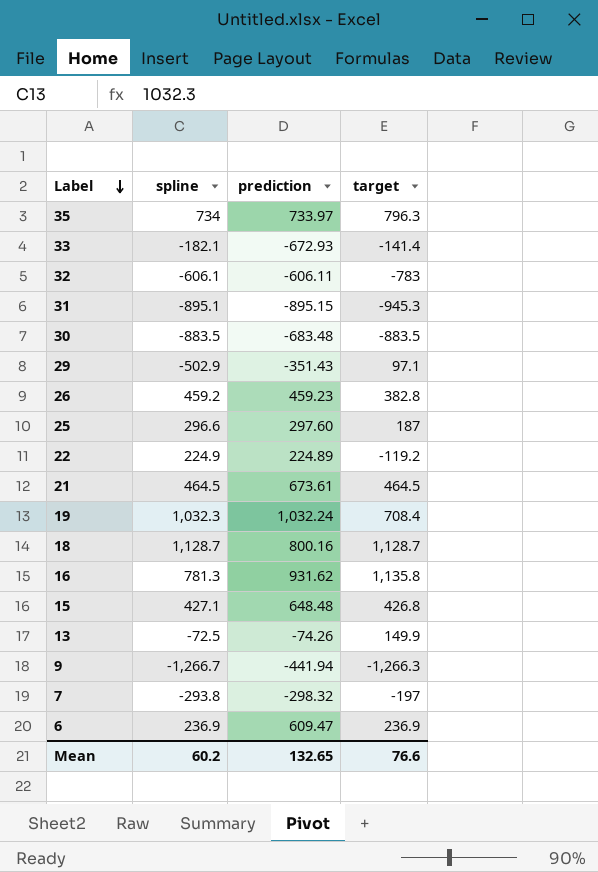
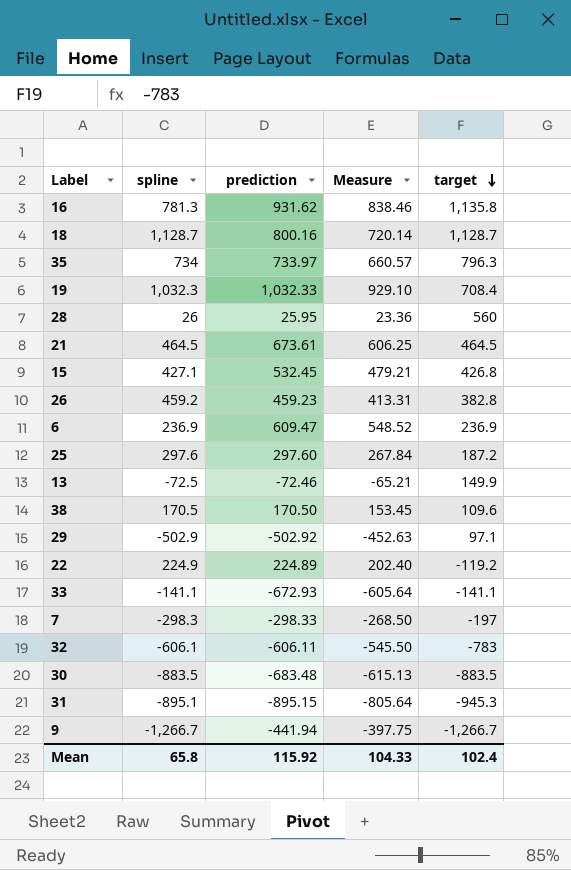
row order: Label descending -> target descending
column Measure | formula: none -> [prediction] * 0.9
19 | prediction: 1,032.24 -> 1,032.33
row 28: none -> 26 | 25.95 | 23.36 | 560
15 | prediction: 648.48 -> 532.45
25 | spline: 296.6 -> 297.6
25 | target: 187 -> 187.2
13 | prediction: -74.26 -> -72.46
row 38: none -> 170.5 | 170.50 | 153.45 | 109.6
29 | prediction: -351.43 -> -502.92
33 | spline: -182.1 -> -141.1
33 | target: -141.4 -> -141.1
7 | spline: -293.8 -> -298.3
7 | prediction: -298.32 -> -298.33
9 | target: -1,266.3 -> -1,266.7
Mean | spline: 60.2 -> 65.8
Mean | prediction: 132.65 -> 115.92
Mean | target: 76.6 -> 102.4

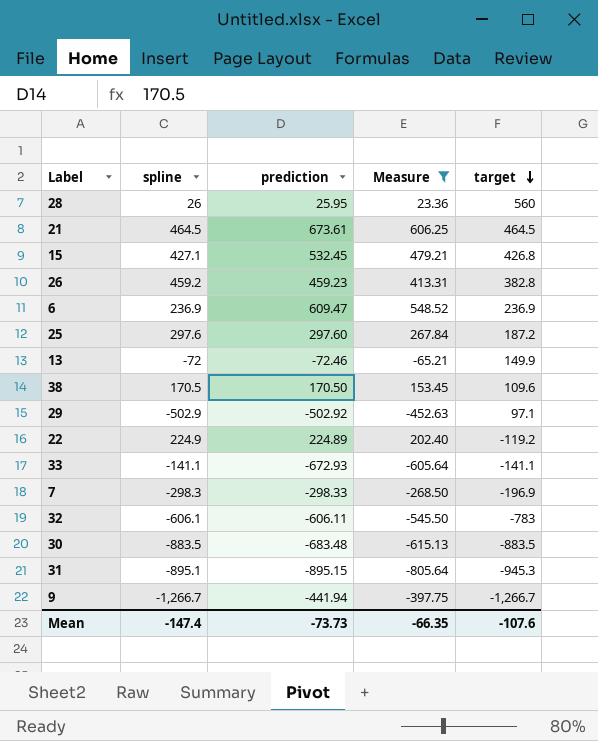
filter: none -> Measure <= 606.25
13 | spline: -72.5 -> -72
7 | target: -197 -> -196.9
Mean | spline: 65.8 -> -147.4
Mean | prediction: 115.92 -> -73.73
Mean | Measure: 104.33 -> -66.35
Mean | target: 102.4 -> -107.6

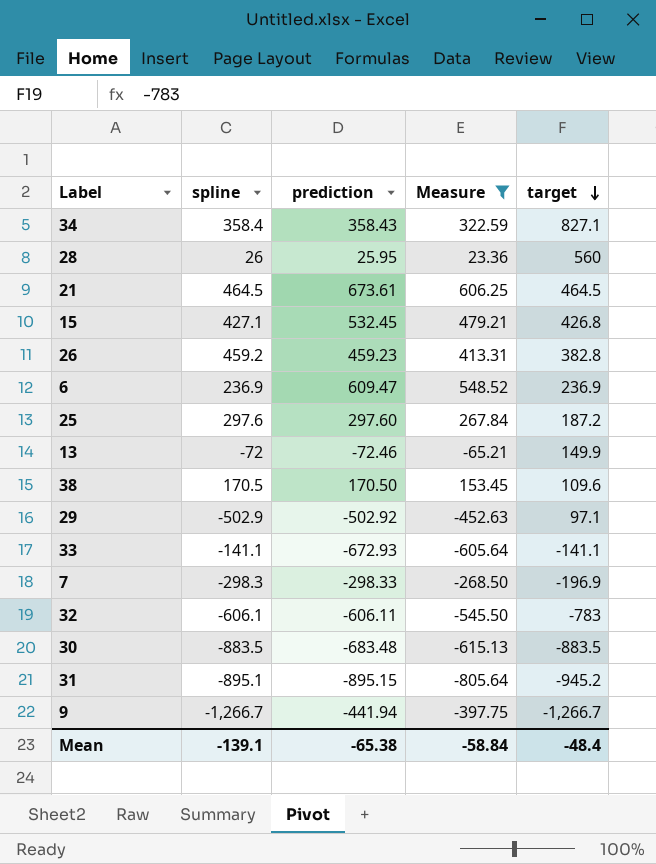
row 22: 224.9 | 224.89 | 202.40 | -119.2 -> none
row 34: none -> 358.4 | 358.43 | 322.59 | 827.1
31 | target: -945.3 -> -945.2
Mean | spline: -147.4 -> -139.1
Mean | prediction: -73.73 -> -65.38
Mean | Measure: -66.35 -> -58.84
Mean | target: -107.6 -> -48.4

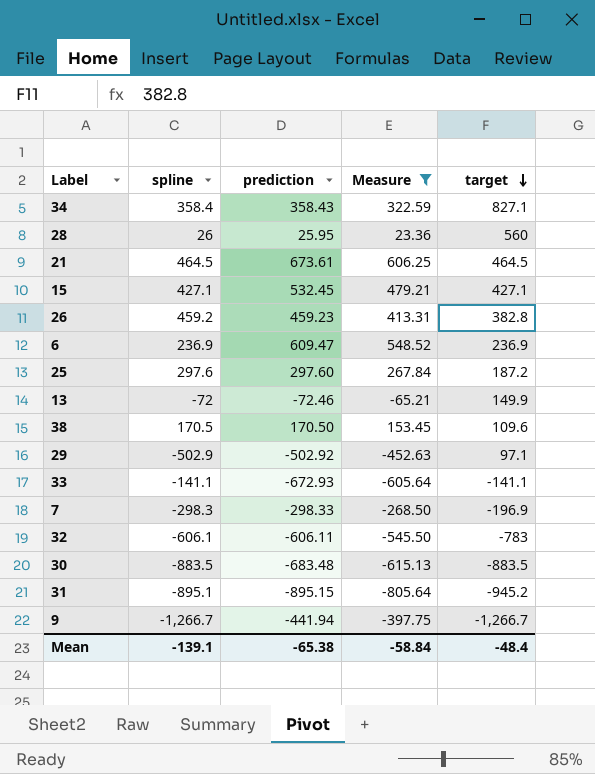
15 | target: 426.8 -> 427.1

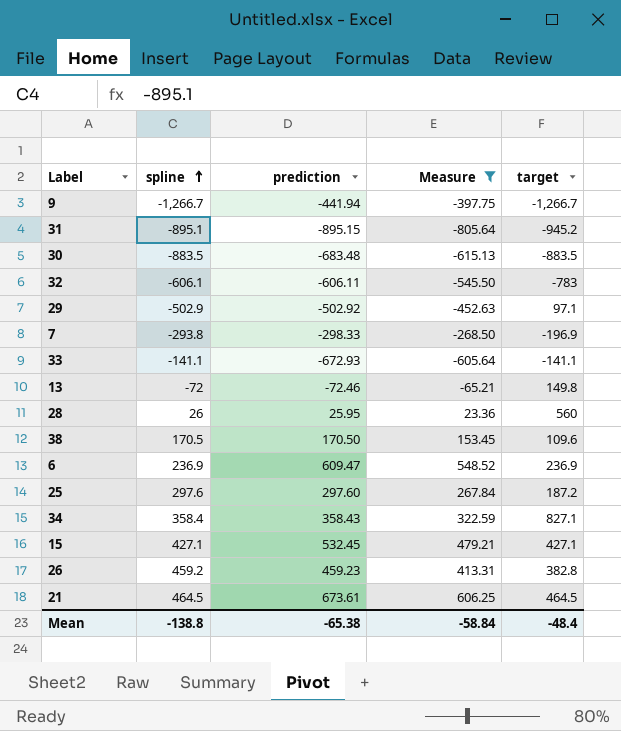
row order: target descending -> spline ascending
7 | spline: -298.3 -> -293.8
13 | target: 149.9 -> 149.8
Mean | spline: -139.1 -> -138.8

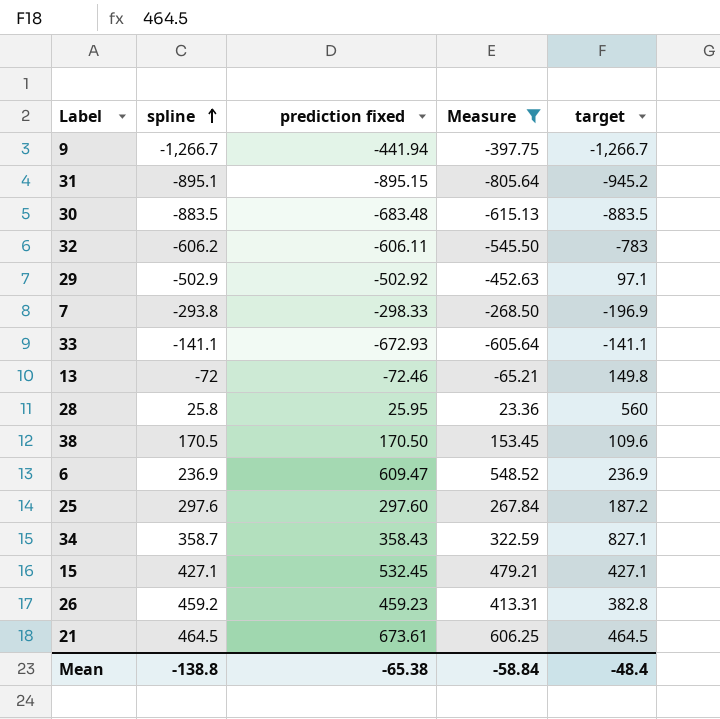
column name: prediction -> prediction fixed
32 | spline: -606.1 -> -606.2
28 | spline: 26 -> 25.8
34 | spline: 358.4 -> 358.7

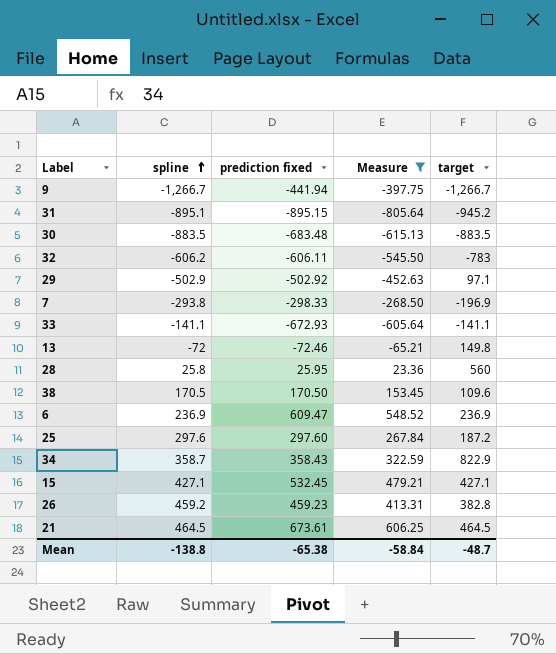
34 | target: 827.1 -> 822.9
Mean | target: -48.4 -> -48.7

